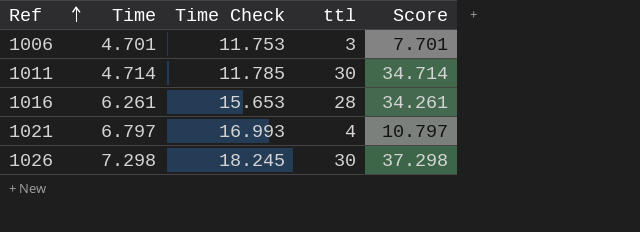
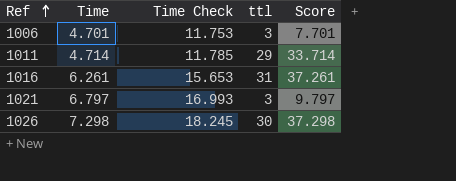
1011 | ttl: 30 -> 29
1011 | Score: 34.714 -> 33.714
1016 | ttl: 28 -> 31
1016 | Score: 34.261 -> 37.261
1021 | ttl: 4 -> 3
1021 | Score: 10.797 -> 9.797

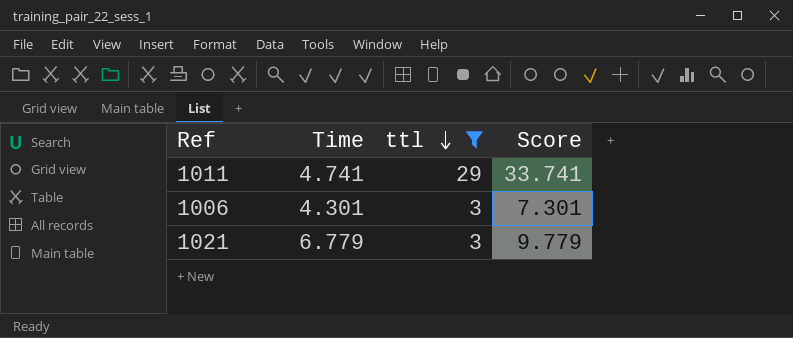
filter: none -> ttl <= 29
row order: Ref ascending -> ttl descending
column Time Check | formula: [Time] * 2.5 -> none
1011 | Time: 4.714 -> 4.741
1011 | Score: 33.714 -> 33.741
1006 | Time: 4.701 -> 4.301
1006 | Score: 7.701 -> 7.301
1021 | Time: 6.797 -> 6.779
1021 | Score: 9.797 -> 9.779

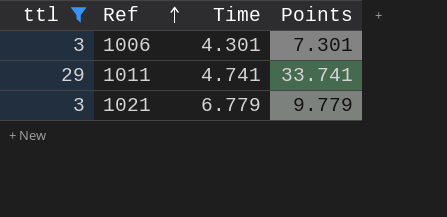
row order: ttl descending -> Ref ascending
column ttl | position: 3 -> 1
column name: Score -> Points

